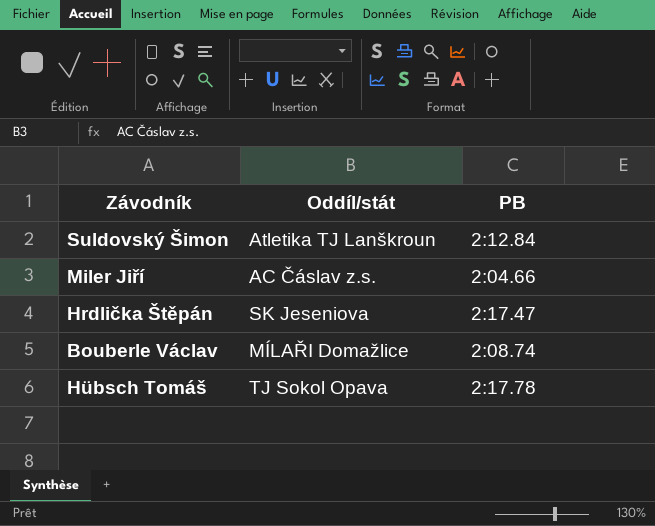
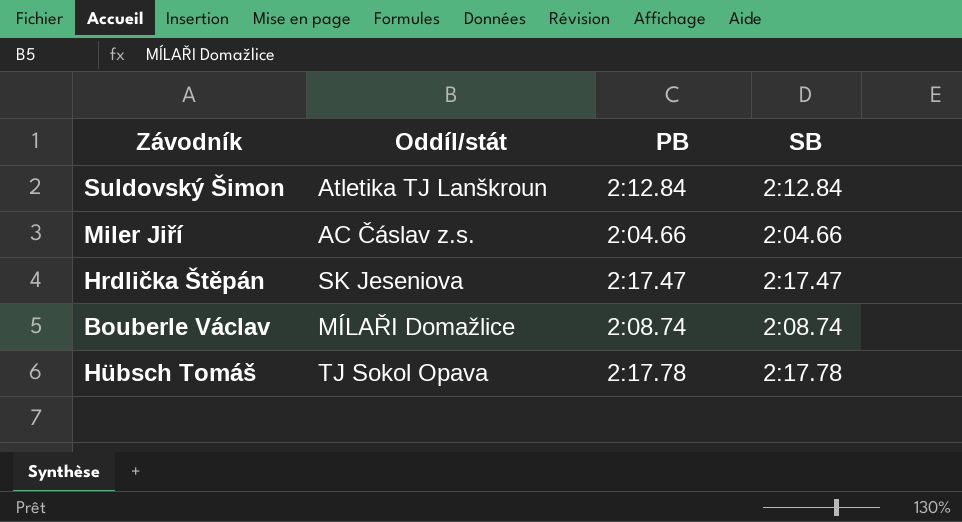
column SB | position: none -> 4

